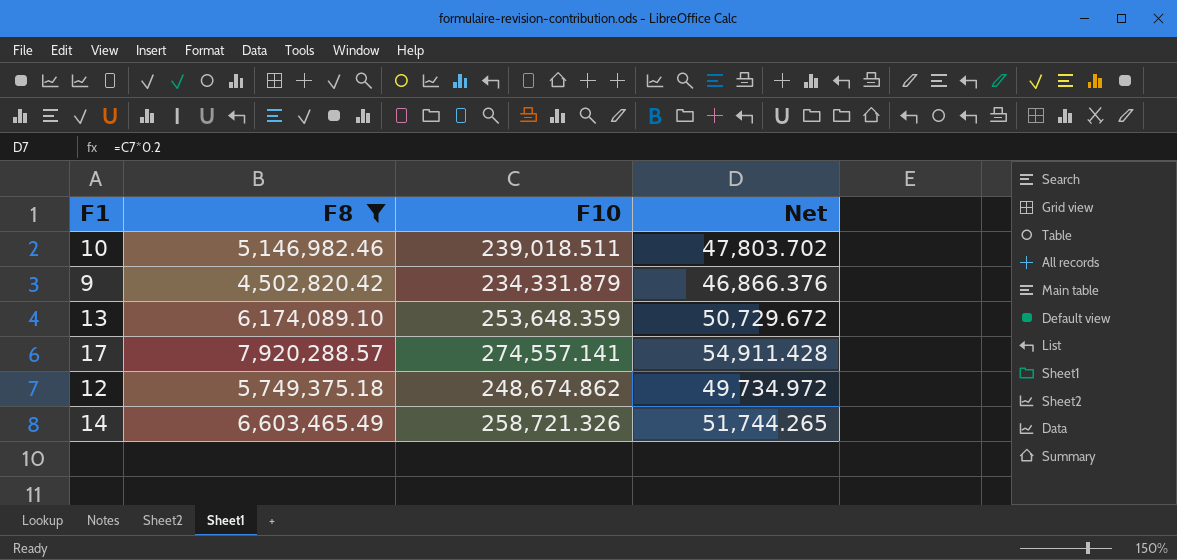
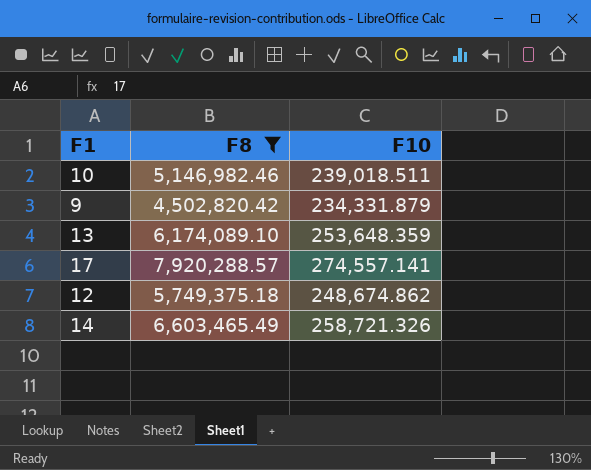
column Net | formula: [F10] * 0.2 -> none

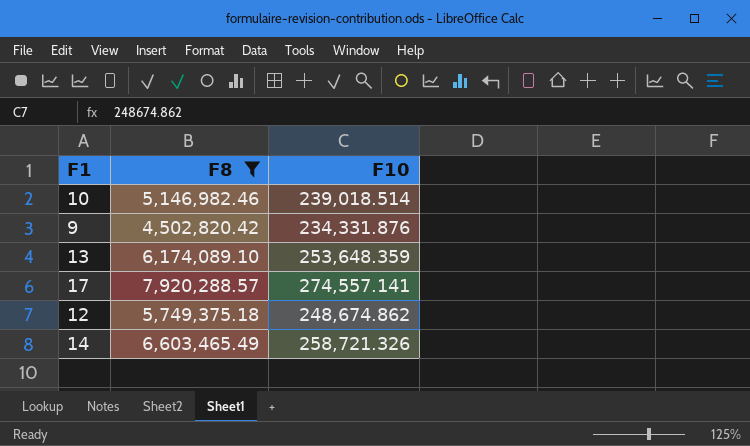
10 | F10: 239,018.511 -> 239,018.514
9 | F10: 234,331.879 -> 234,331.876

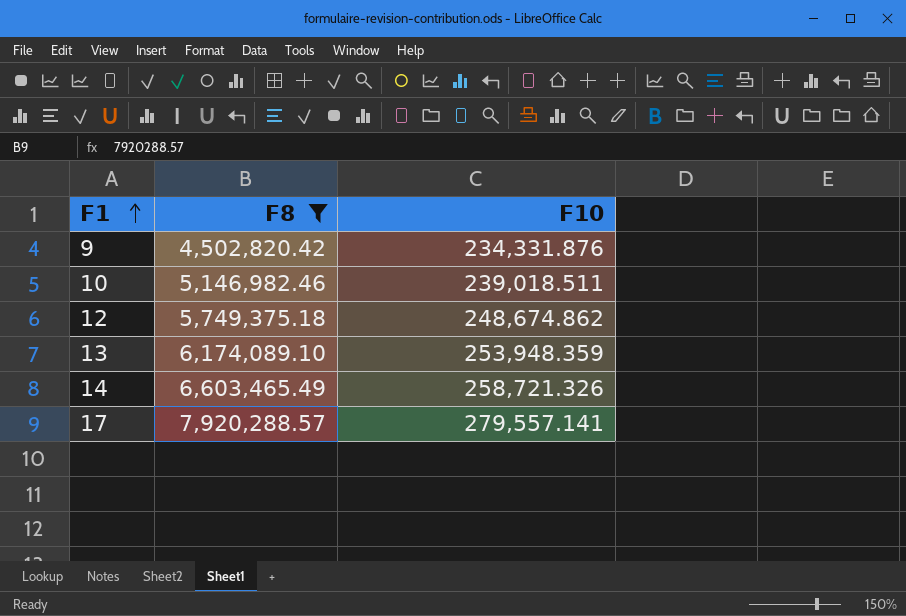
row order: none -> F1 ascending
10 | F10: 239,018.514 -> 239,018.511
13 | F10: 253,648.359 -> 253,948.359
17 | F10: 274,557.141 -> 279,557.141

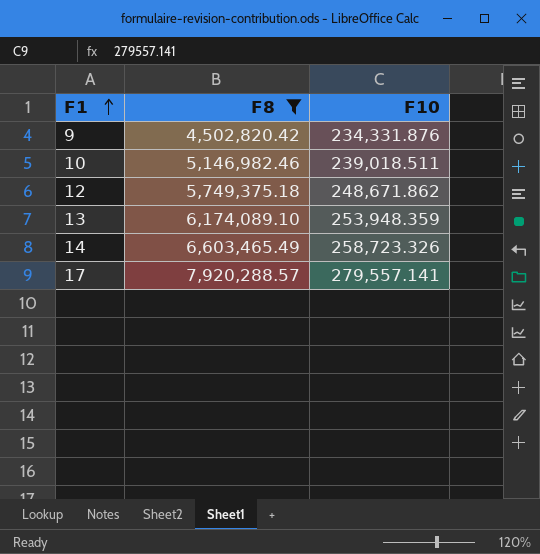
12 | F10: 248,674.862 -> 248,671.862
14 | F10: 258,721.326 -> 258,723.326

